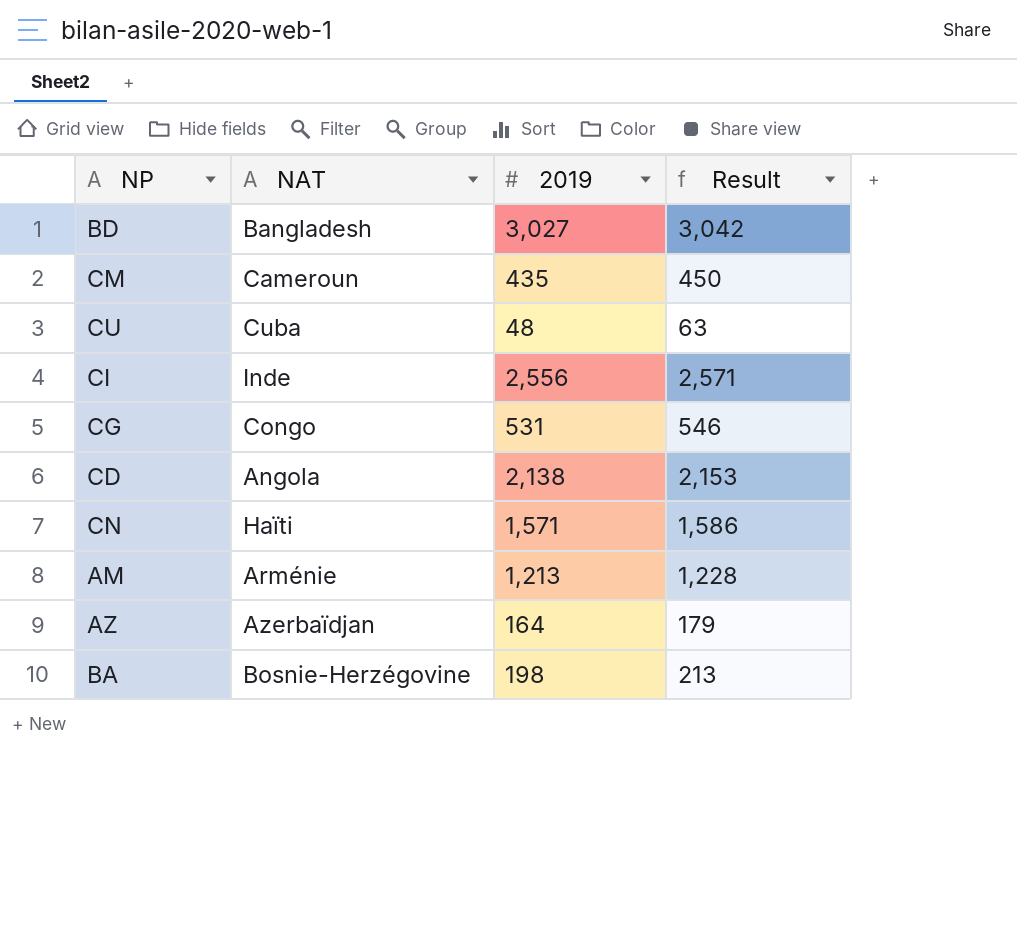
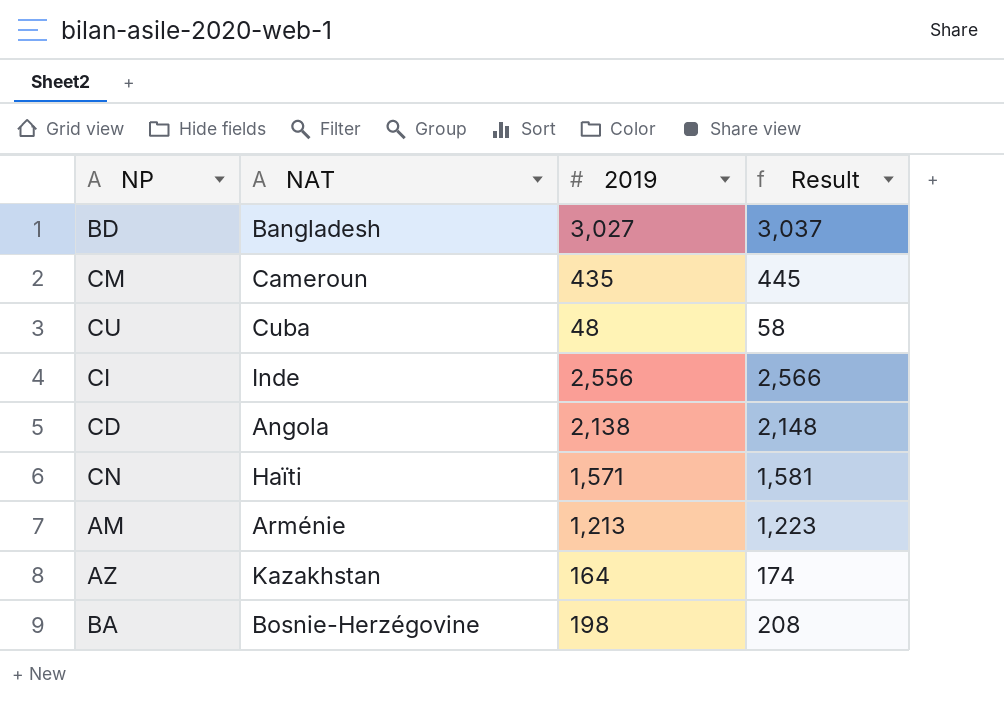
column Result | formula: [2019] + 15 -> [2019] + 10
row CG: Congo | 531 | 546 -> none
AZ | NAT: Azerbaïdjan -> Kazakhstan

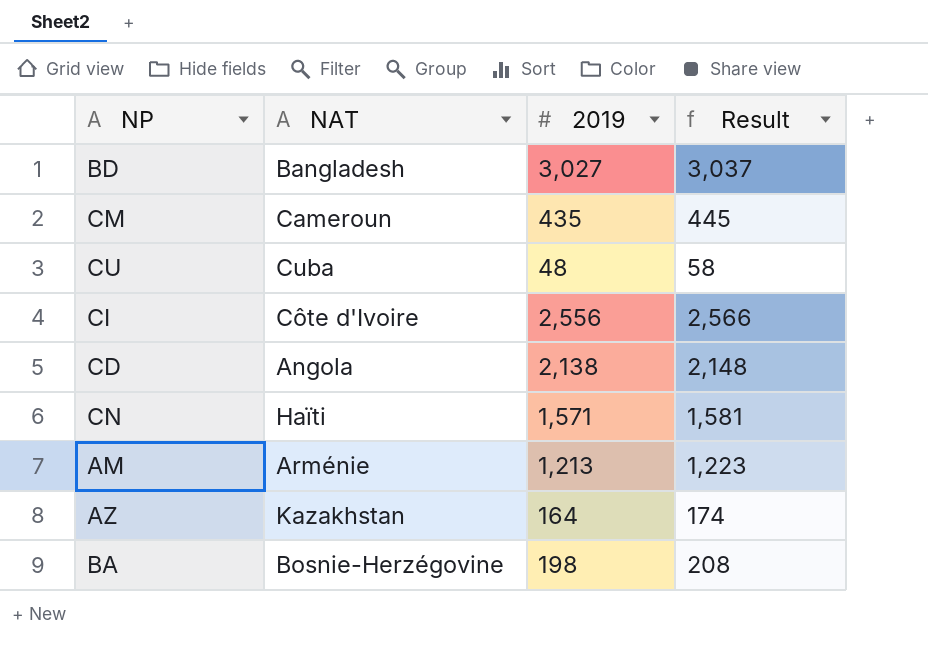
CI | NAT: Inde -> Côte d'Ivoire

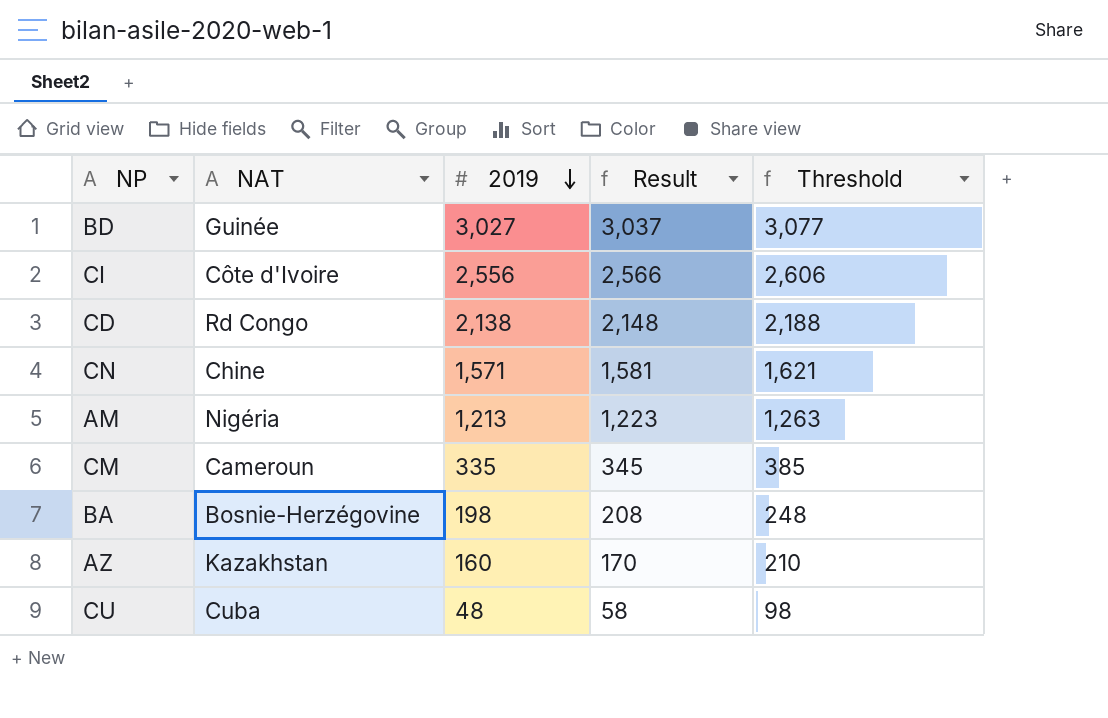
row order: none -> 2019 descending
column Threshold | formula: none -> [2019] + 50
BD | NAT: Bangladesh -> Guinée
CD | NAT: Angola -> Rd Congo
CN | NAT: Haïti -> Chine
AM | NAT: Arménie -> Nigéria
CM | 2019: 435 -> 335
CM | Result: 445 -> 345
AZ | 2019: 164 -> 160
AZ | Result: 174 -> 170

